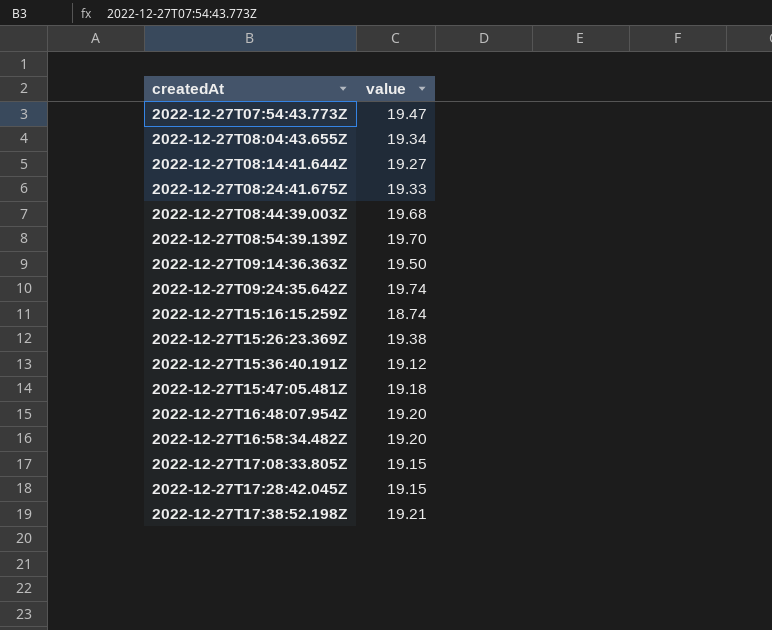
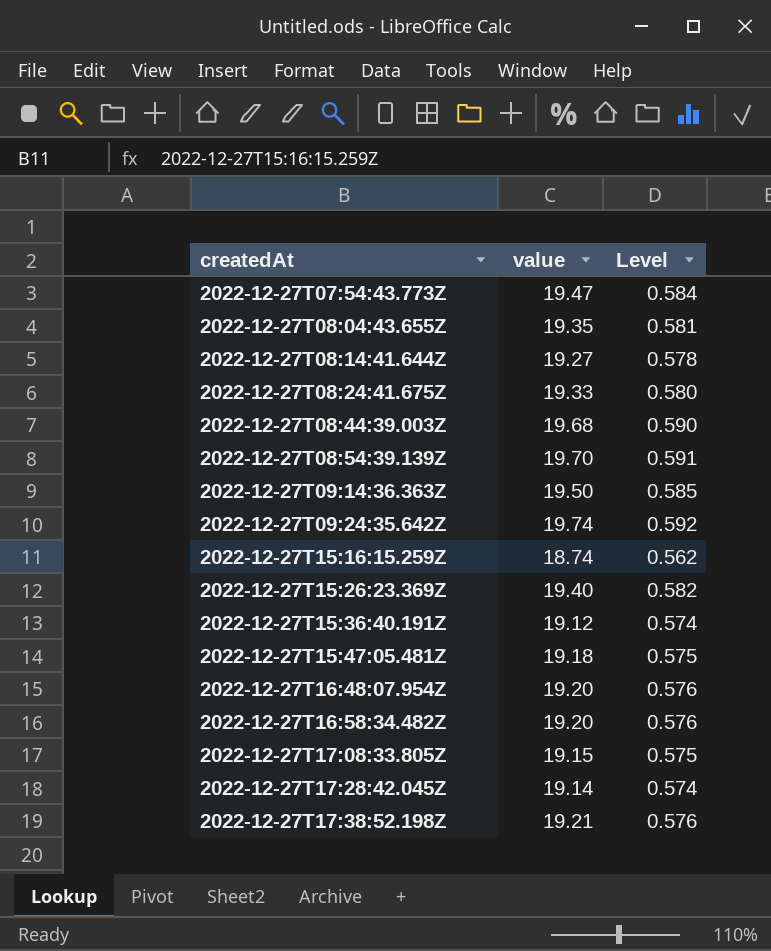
column Level | formula: none -> [value] * 0.03
2022-12-27T08:04:43.655Z | value: 19.34 -> 19.35
2022-12-27T15:26:23.369Z | value: 19.38 -> 19.40
2022-12-27T17:28:42.045Z | value: 19.15 -> 19.14

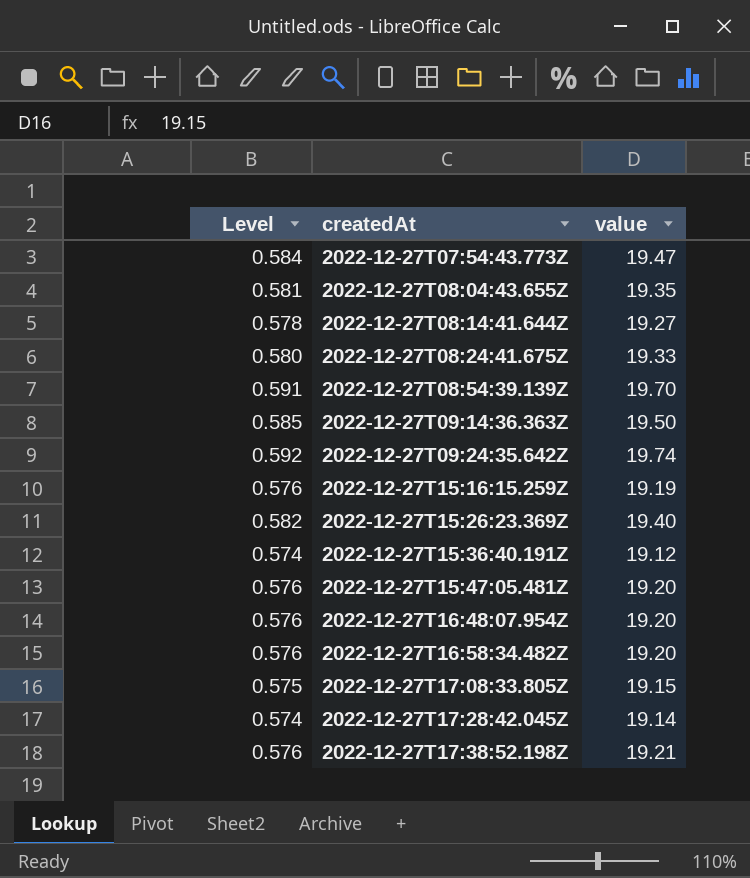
column Level | position: 3 -> 1
row 2022-12-27T08:44:39.003Z: 19.68 | 0.590 -> none
2022-12-27T15:16:15.259Z | Level: 0.562 -> 0.576
2022-12-27T15:16:15.259Z | value: 18.74 -> 19.19
2022-12-27T15:47:05.481Z | Level: 0.575 -> 0.576
2022-12-27T15:47:05.481Z | value: 19.18 -> 19.20

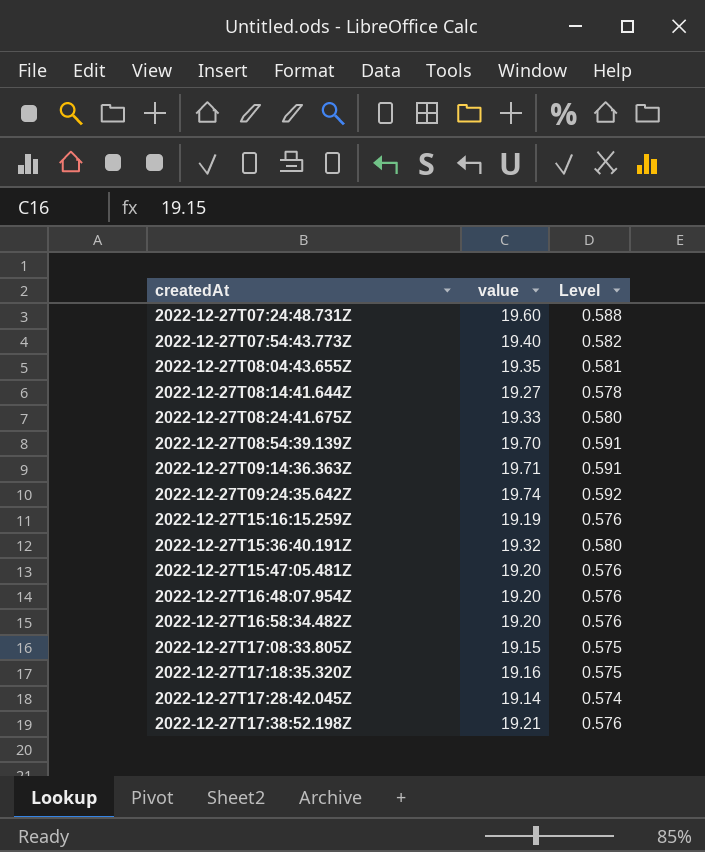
column Level | position: 1 -> 3
row 2022-12-27T15:26:23.369Z: 0.582 | 19.40 -> none
row 2022-12-27T07:24:48.731Z: none -> 19.60 | 0.588
2022-12-27T07:54:43.773Z | value: 19.47 -> 19.40
2022-12-27T07:54:43.773Z | Level: 0.584 -> 0.582
2022-12-27T09:14:36.363Z | value: 19.50 -> 19.71
2022-12-27T09:14:36.363Z | Level: 0.585 -> 0.591
2022-12-27T15:36:40.191Z | value: 19.12 -> 19.32
2022-12-27T15:36:40.191Z | Level: 0.574 -> 0.580
row 2022-12-27T17:18:35.320Z: none -> 19.16 | 0.575

